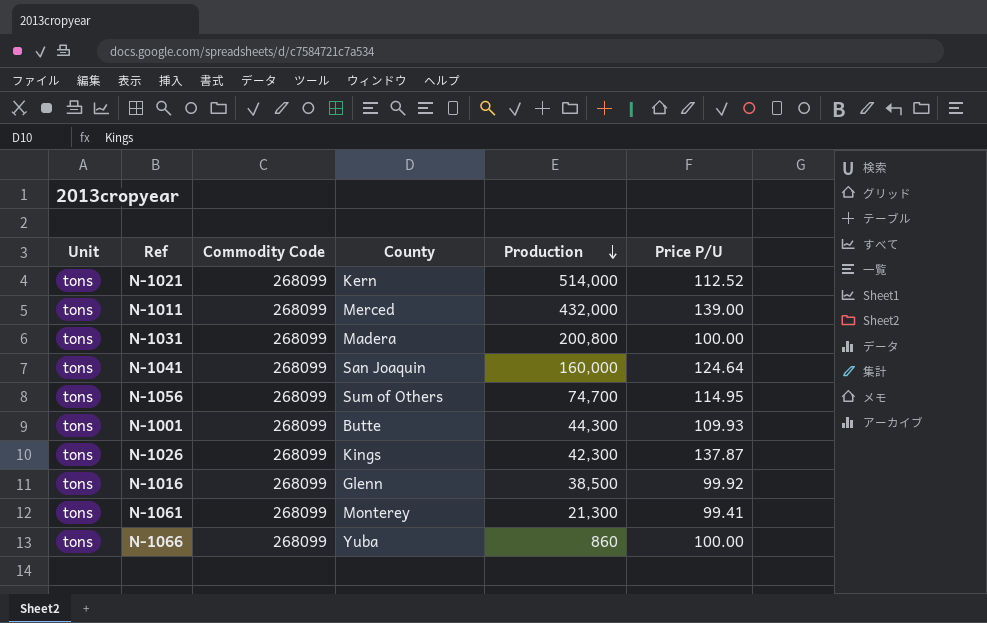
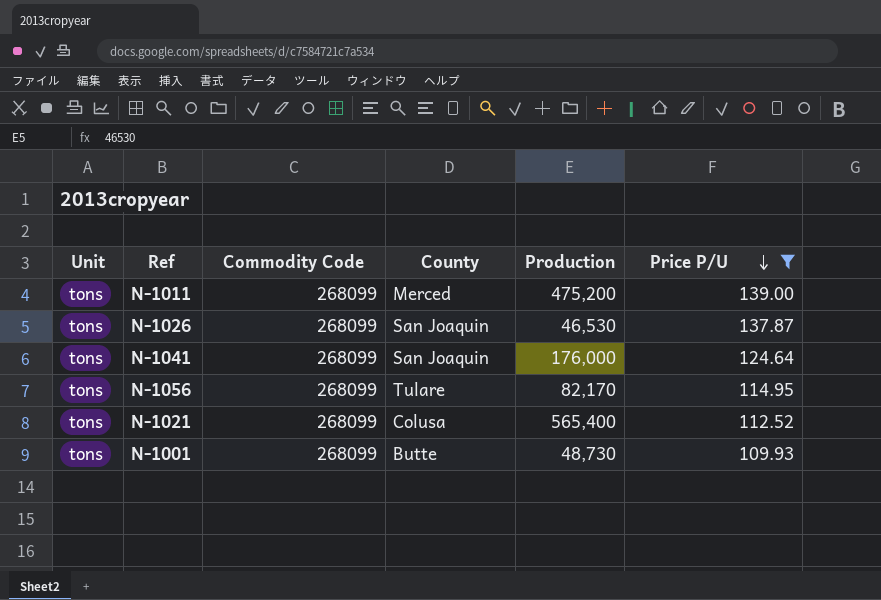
filter: none -> Price P/U >= 109.93
row order: Production descending -> Price P/U descending
N-1011 | Production: 432,000 -> 475,200
N-1026 | County: Kings -> San Joaquin
N-1026 | Production: 42,300 -> 46,530
N-1041 | Production: 160,000 -> 176,000
N-1056 | County: Sum of Others -> Tulare
N-1056 | Production: 74,700 -> 82,170
N-1021 | County: Kern -> Colusa
N-1021 | Production: 514,000 -> 565,400
N-1001 | Production: 44,300 -> 48,730

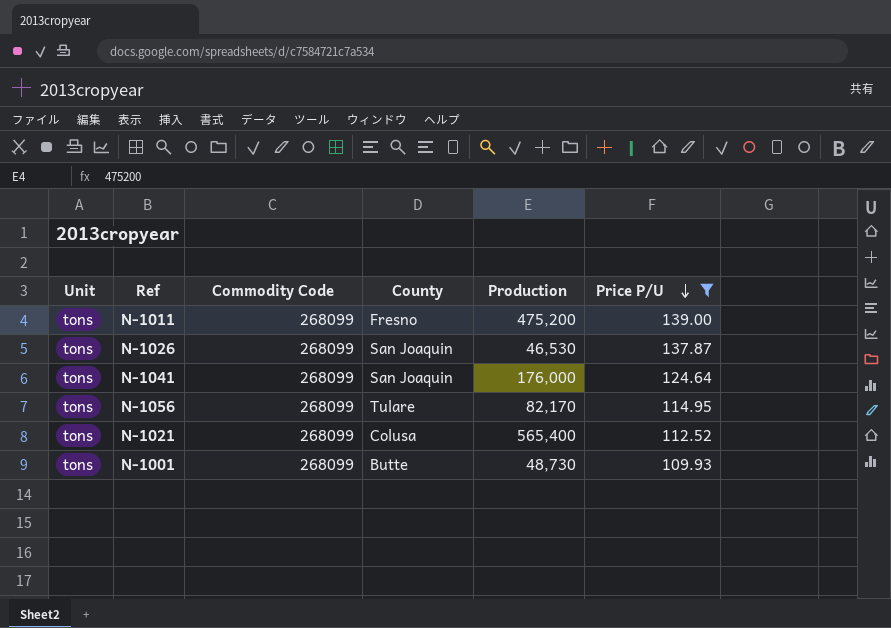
N-1011 | County: Merced -> Fresno

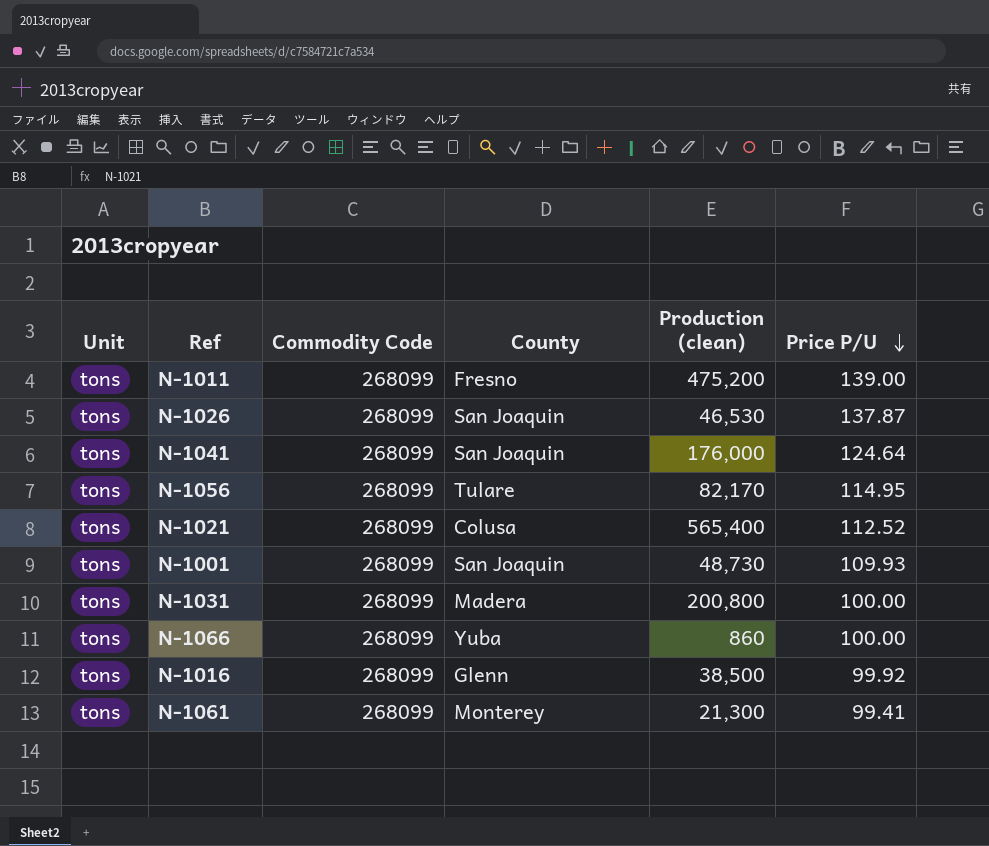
filter: Price P/U >= 109.93 -> none
column name: Production -> Production (clean)
N-1001 | County: Butte -> San Joaquin

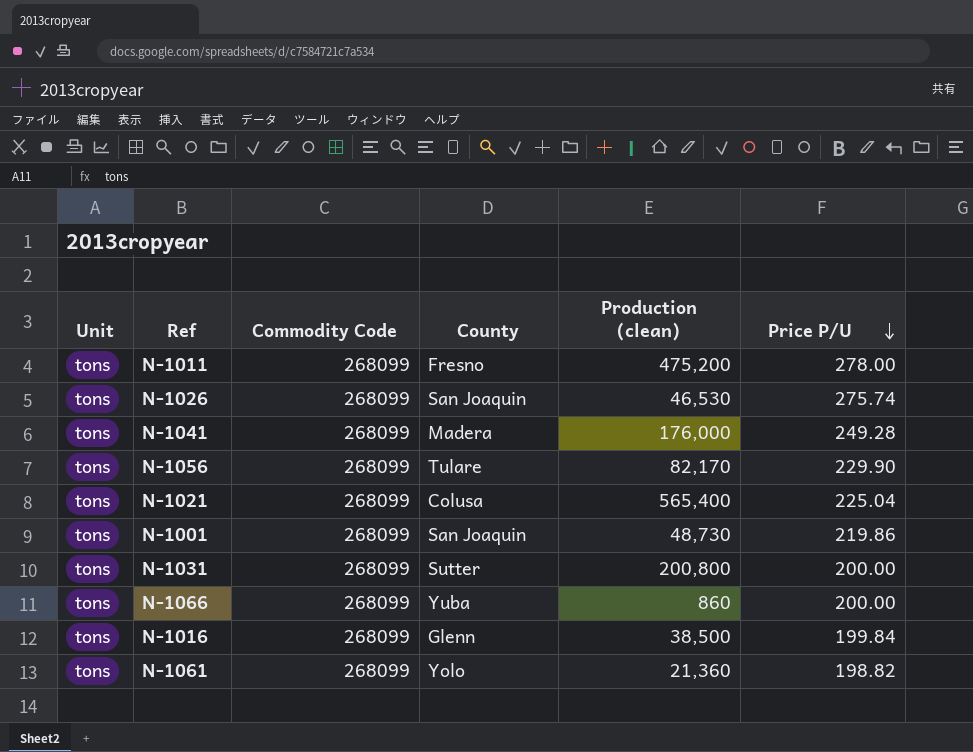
N-1011 | Price P/U: 139.00 -> 278.00
N-1026 | Price P/U: 137.87 -> 275.74
N-1041 | County: San Joaquin -> Madera
N-1041 | Price P/U: 124.64 -> 249.28
N-1056 | Price P/U: 114.95 -> 229.90
N-1021 | Price P/U: 112.52 -> 225.04
N-1001 | Price P/U: 109.93 -> 219.86
N-1031 | County: Madera -> Sutter
N-1031 | Price P/U: 100.00 -> 200.00
N-1066 | Price P/U: 100.00 -> 200.00
N-1016 | Price P/U: 99.92 -> 199.84
N-1061 | County: Monterey -> Yolo
N-1061 | Production (clean): 21,300 -> 21,360
N-1061 | Price P/U: 99.41 -> 198.82

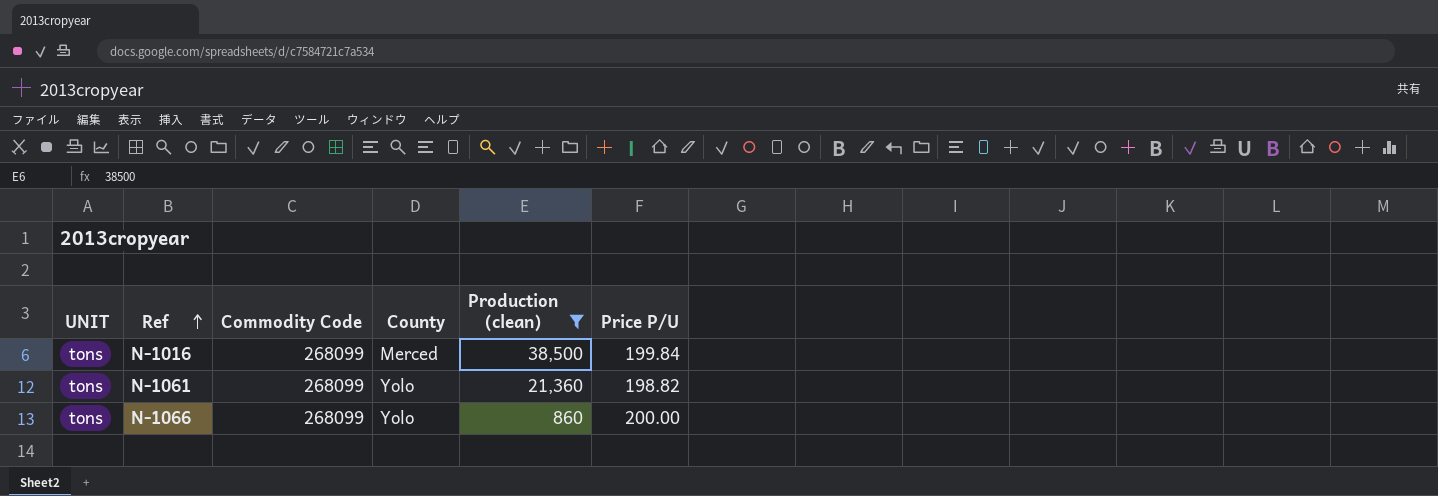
filter: none -> Production (clean) <= 38,500
row order: Price P/U descending -> Ref ascending
column name: Unit -> UNIT
N-1016 | County: Glenn -> Merced
N-1066 | County: Yuba -> Yolo

